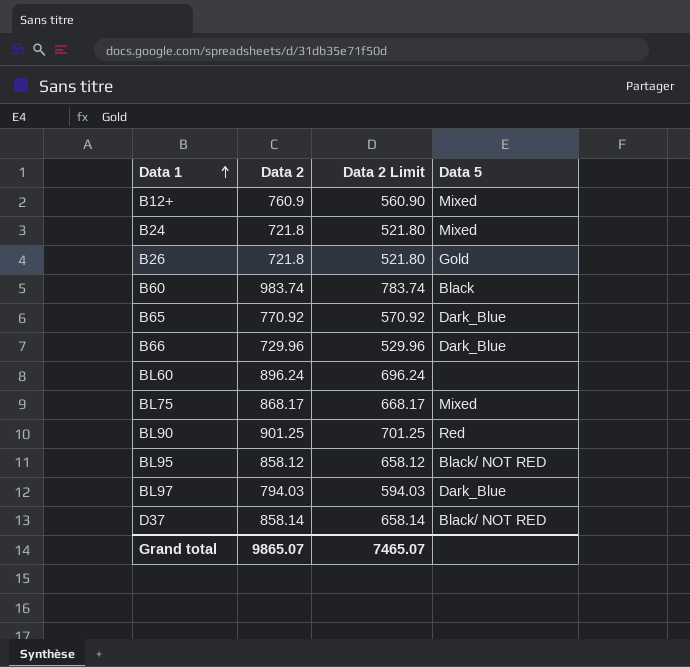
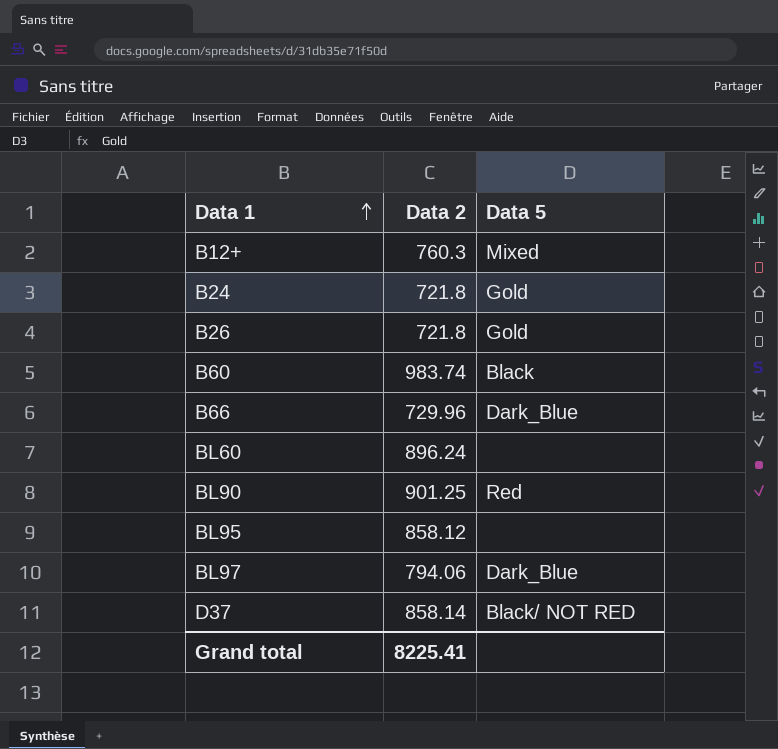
column Data 2 Limit | formula: [Data 2] - 200 -> none
row B65: 770.92 | 570.92 | Dark_Blue -> none
row BL75: 868.17 | 668.17 | Mixed -> none
B12+ | Data 2: 760.9 -> 760.3
B24 | Data 5: Mixed -> Gold
BL95 | Data 5: Black/ NOT RED -> none
BL97 | Data 2: 794.03 -> 794.06
Grand total | Data 2: 9865.07 -> 8225.41

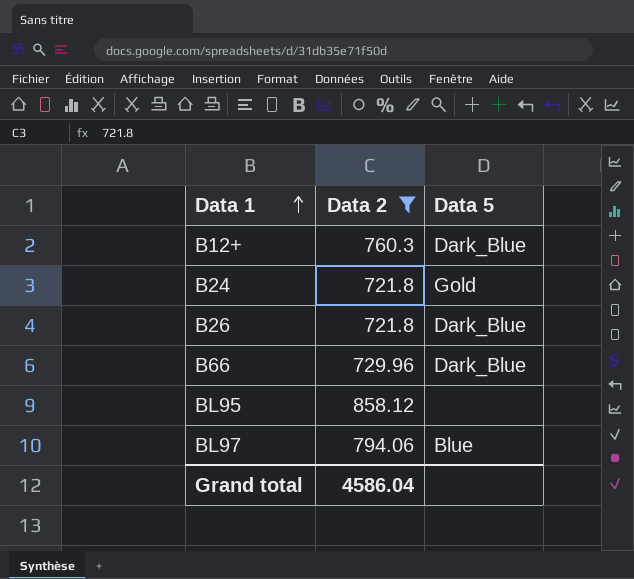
filter: none -> Data 2 <= 858.12
B12+ | Data 5: Mixed -> Dark_Blue
B26 | Data 5: Gold -> Dark_Blue
BL97 | Data 5: Dark_Blue -> Blue
Grand total | Data 2: 8225.41 -> 4586.04

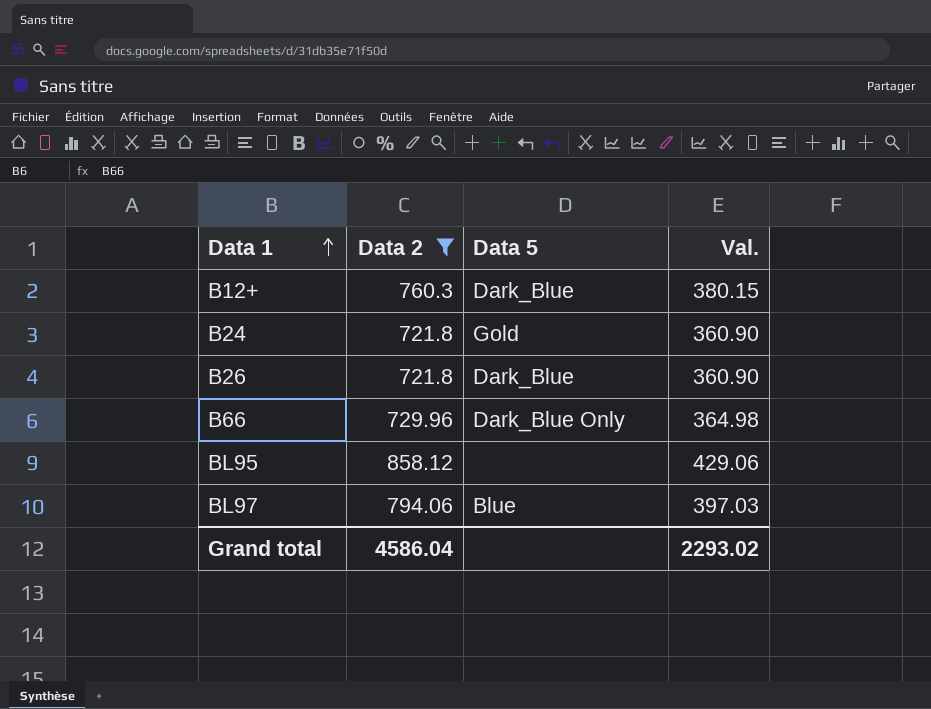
column Val. | formula: none -> [Data 2] * 0.5
B66 | Data 5: Dark_Blue -> Dark_Blue Only

